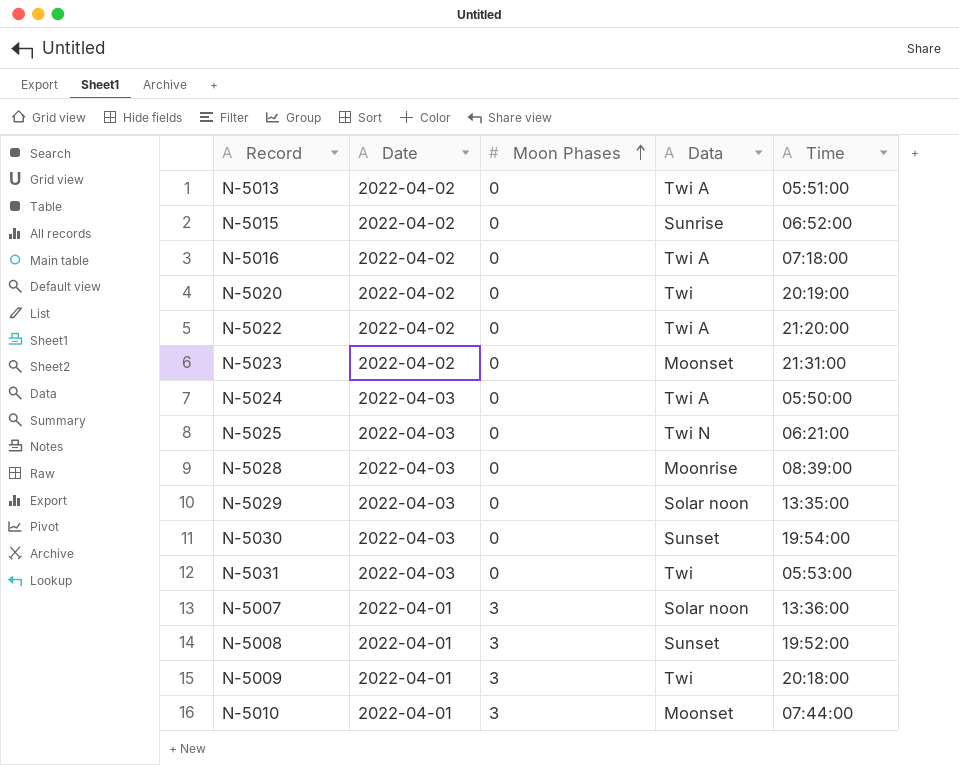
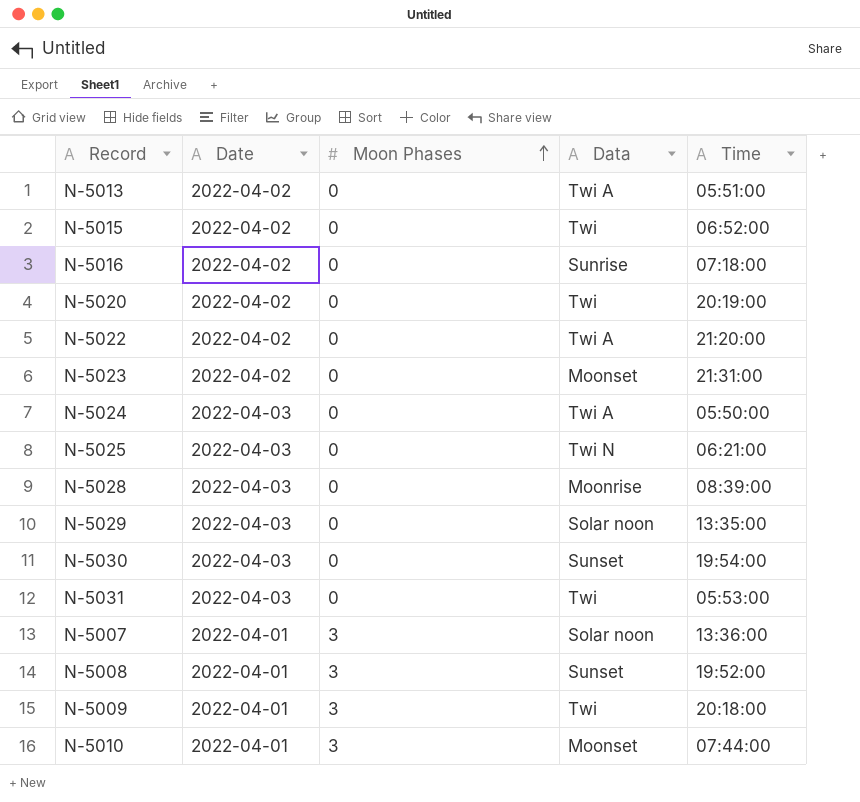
N-5015 | Data: Sunrise -> Twi
N-5016 | Data: Twi A -> Sunrise

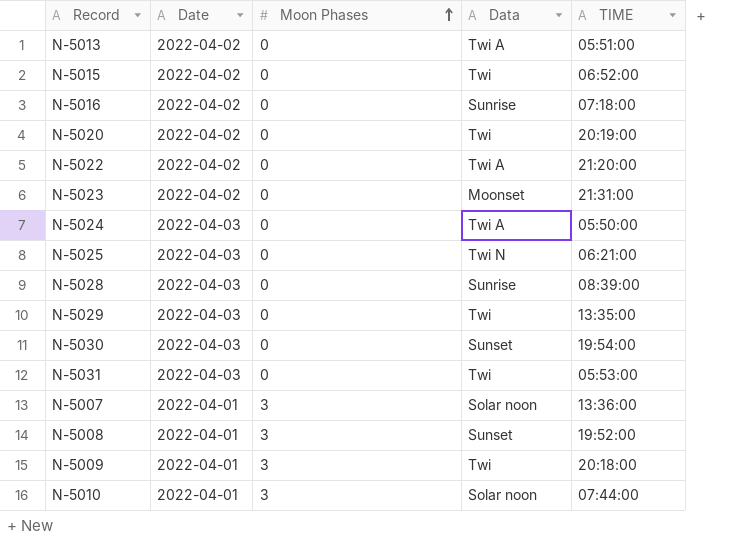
column name: Time -> TIME
N-5028 | Data: Moonrise -> Sunrise
N-5029 | Data: Solar noon -> Twi
N-5010 | Data: Moonset -> Solar noon

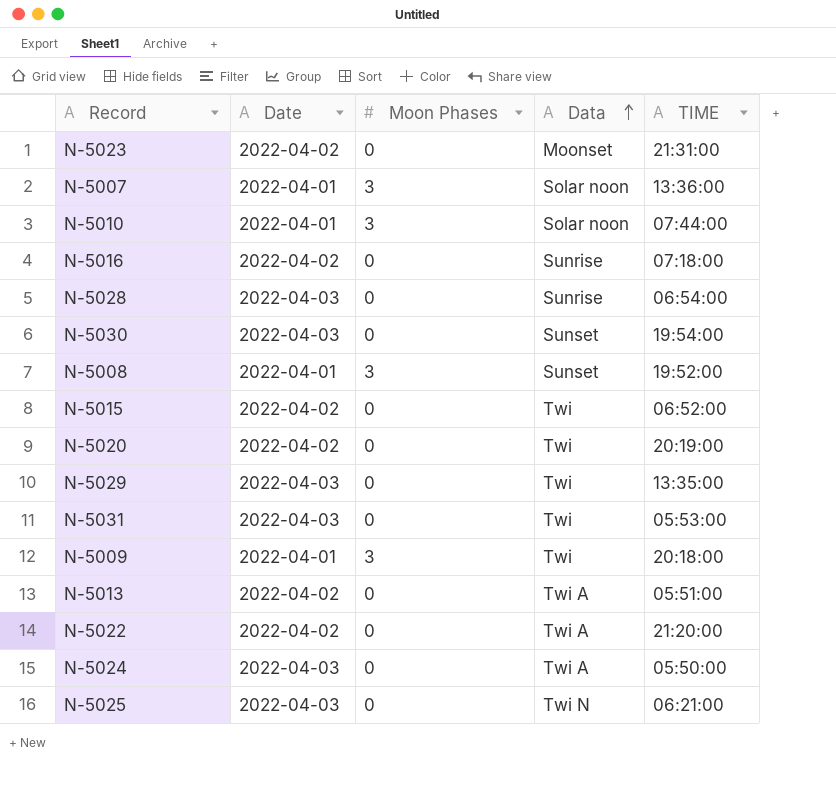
row order: Moon Phases ascending -> Data ascending
N-5028 | TIME: 08:39:00 -> 06:54:00

